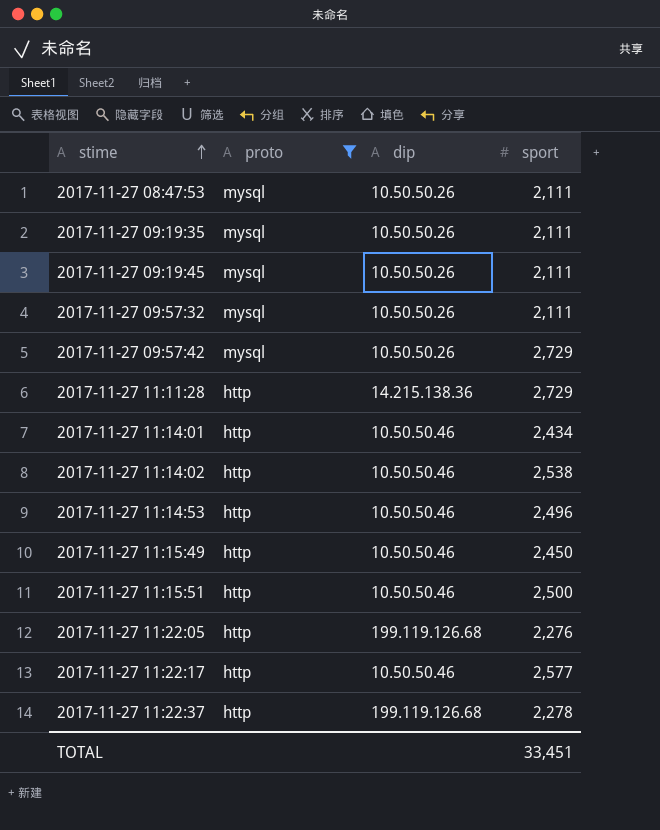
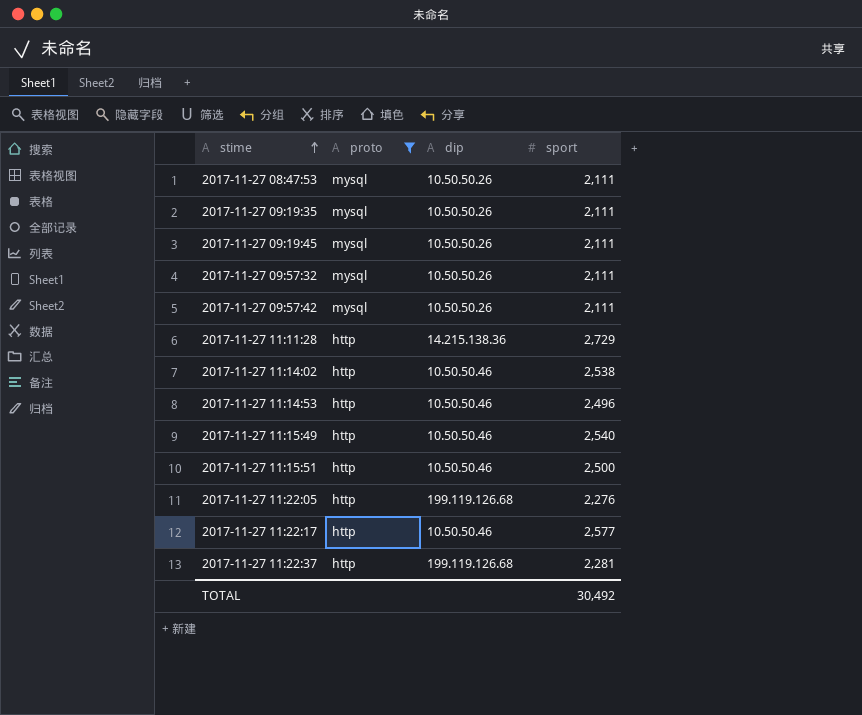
row 2017-11-27 11:14:01: http | 10.50.50.46 | 2,434 -> none
2017-11-27 09:57:42 | sport: 2,729 -> 2,111
2017-11-27 11:15:49 | sport: 2,450 -> 2,540
2017-11-27 11:22:37 | sport: 2,278 -> 2,281
TOTAL | sport: 33,451 -> 30,492

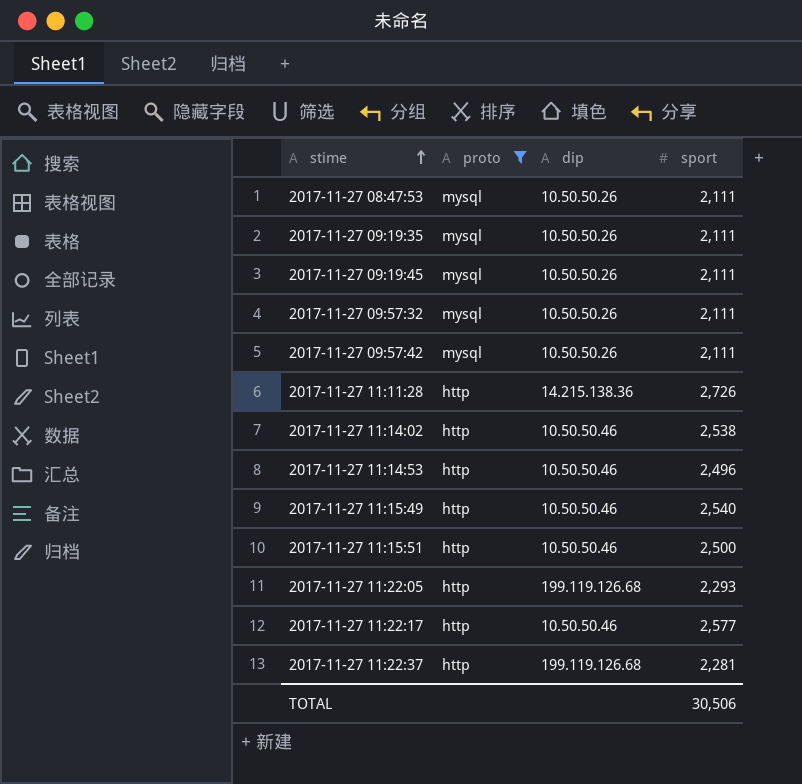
2017-11-27 11:11:28 | sport: 2,729 -> 2,726
2017-11-27 11:22:05 | sport: 2,276 -> 2,293
TOTAL | sport: 30,492 -> 30,506

